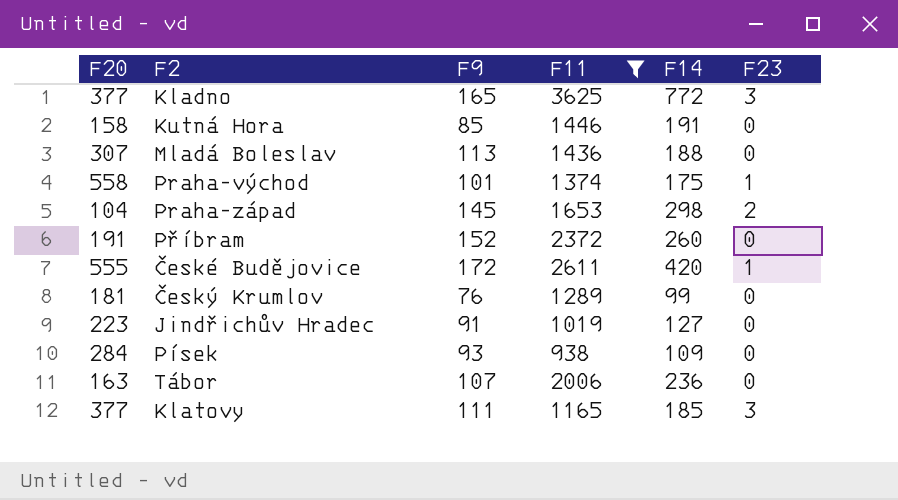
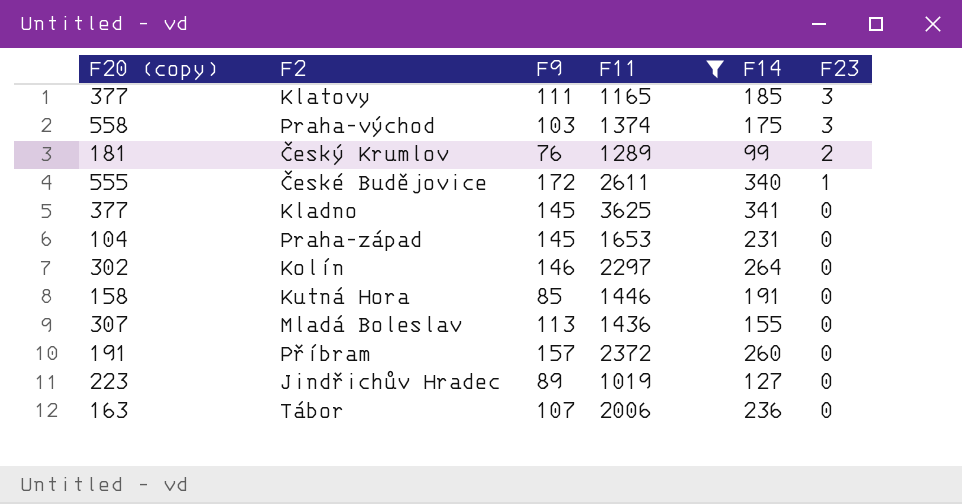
row order: none -> F23 descending
column name: F20 -> F20 (copy)
row Písek: 284 | 93 | 938 | 109 | 0 -> none
Praha-východ | F9: 101 -> 103
Praha-východ | F23: 1 -> 3
Český Krumlov | F23: 0 -> 2
České Budějovice | F14: 420 -> 340
Kladno | F9: 165 -> 145
Kladno | F14: 772 -> 341
Kladno | F23: 3 -> 0
Praha-západ | F14: 298 -> 231
Praha-západ | F23: 2 -> 0
row Kolín: none -> 302 | 146 | 2297 | 264 | 0
Mladá Boleslav | F14: 188 -> 155
Příbram | F9: 152 -> 157
Jindřichův Hradec | F9: 91 -> 89

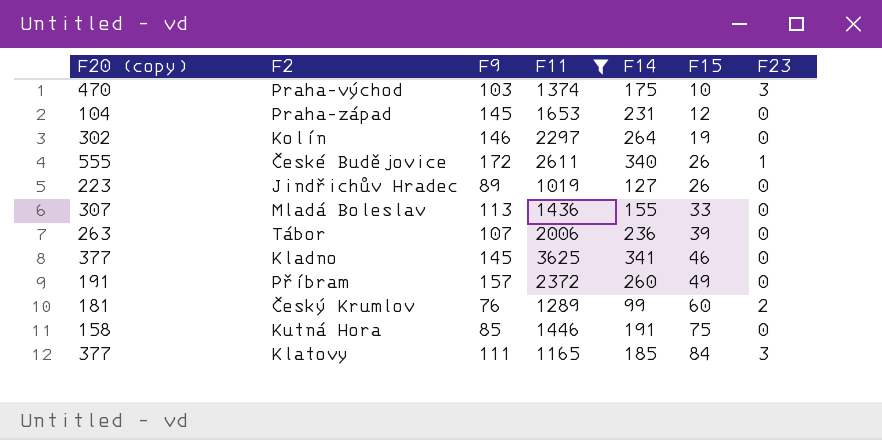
row order: F23 descending -> F15 ascending
column F15 | position: none -> 6
Praha-východ | F20 (copy): 558 -> 470
Tábor | F20 (copy): 163 -> 263

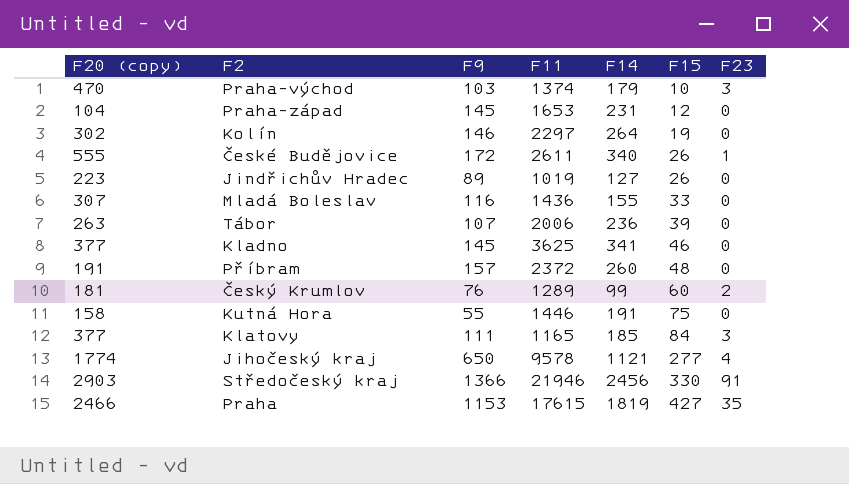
filter: F11 <= 3625 -> none
Praha-východ | F14: 175 -> 179
Mladá Boleslav | F9: 113 -> 116
Příbram | F15: 49 -> 48
Kutná Hora | F9: 85 -> 55

